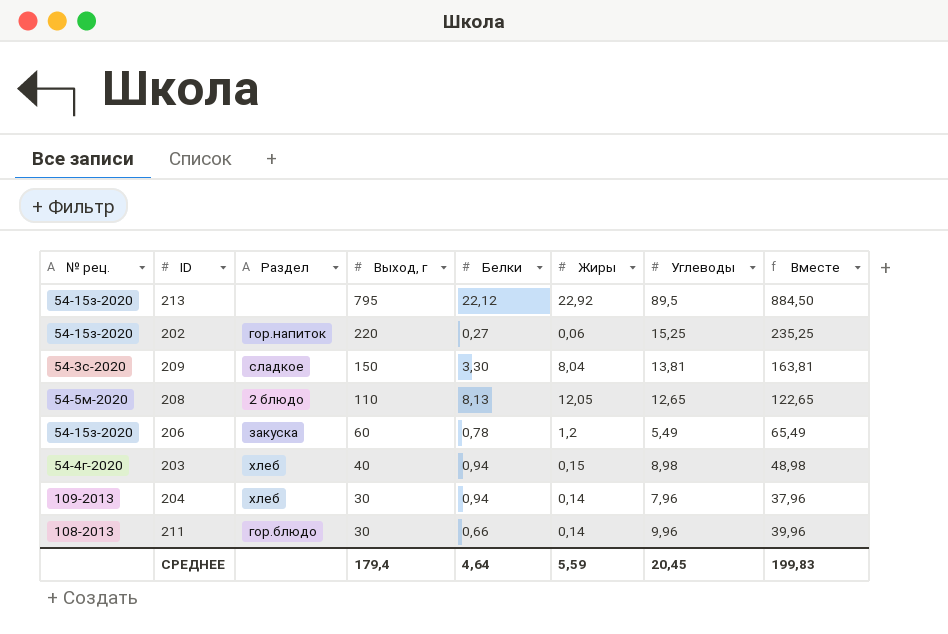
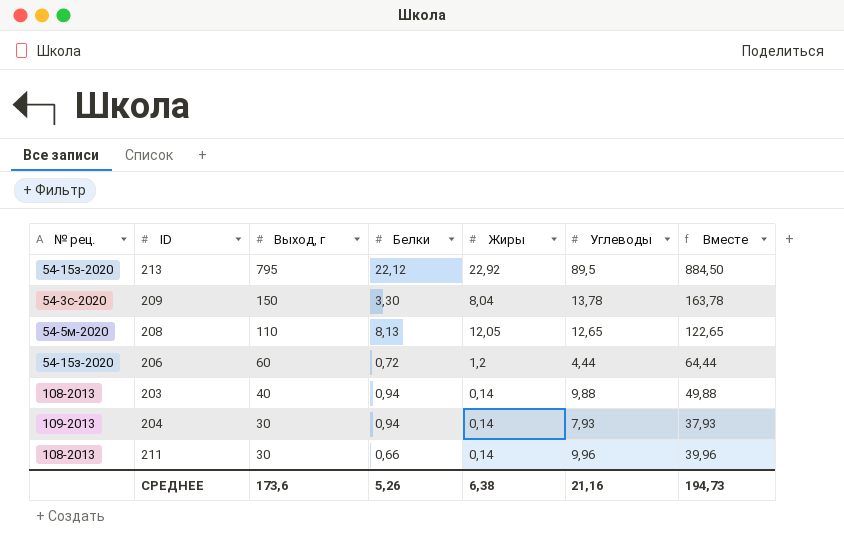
column Раздел | position: 3 -> none
row 202: 54-15з-2020 | гор.напиток | 220 | 0,27 | 0,06 | 15,25 | 235,25 -> none
209 | Углеводы: 13,81 -> 13,78
209 | Вместе: 163,81 -> 163,78
206 | Белки: 0,78 -> 0,72
206 | Углеводы: 5,49 -> 4,44
206 | Вместе: 65,49 -> 64,44
203 | № рец.: 54-4г-2020 -> 108-2013
203 | Жиры: 0,15 -> 0,14
203 | Углеводы: 8,98 -> 9,88
203 | Вместе: 48,98 -> 49,88
204 | Углеводы: 7,96 -> 7,93
204 | Вместе: 37,96 -> 37,93
СРЕДНЕЕ | Выход, г: 179,4 -> 173,6
СРЕДНЕЕ | Белки: 4,64 -> 5,26
СРЕДНЕЕ | Жиры: 5,59 -> 6,38
СРЕДНЕЕ | Углеводы: 20,45 -> 21,16
СРЕДНЕЕ | Вместе: 199,83 -> 194,73

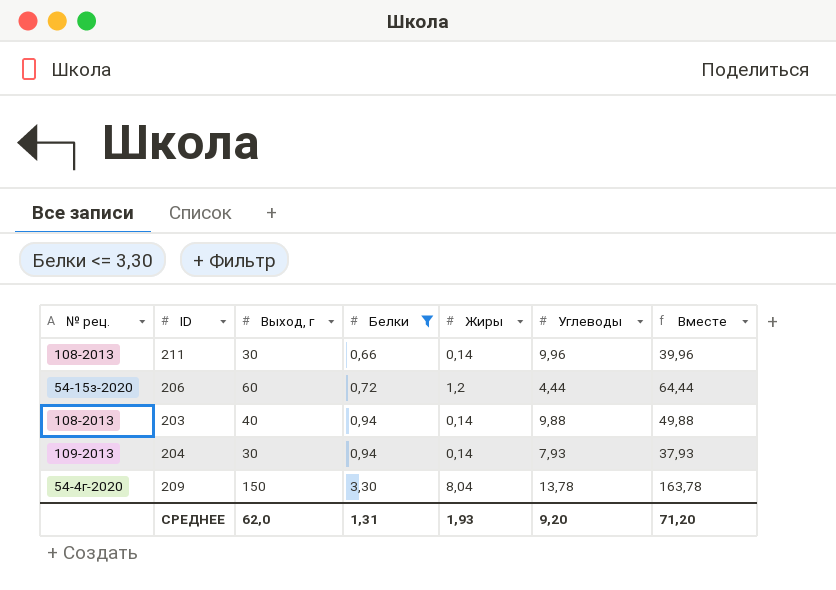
filter: none -> Белки <= 3,30
row order: Выход, г descending -> Белки ascending
209 | № рец.: 54-3с-2020 -> 54-4г-2020
СРЕДНЕЕ | Выход, г: 173,6 -> 62,0
СРЕДНЕЕ | Белки: 5,26 -> 1,31
СРЕДНЕЕ | Жиры: 6,38 -> 1,93
СРЕДНЕЕ | Углеводы: 21,16 -> 9,20
СРЕДНЕЕ | Вместе: 194,73 -> 71,20

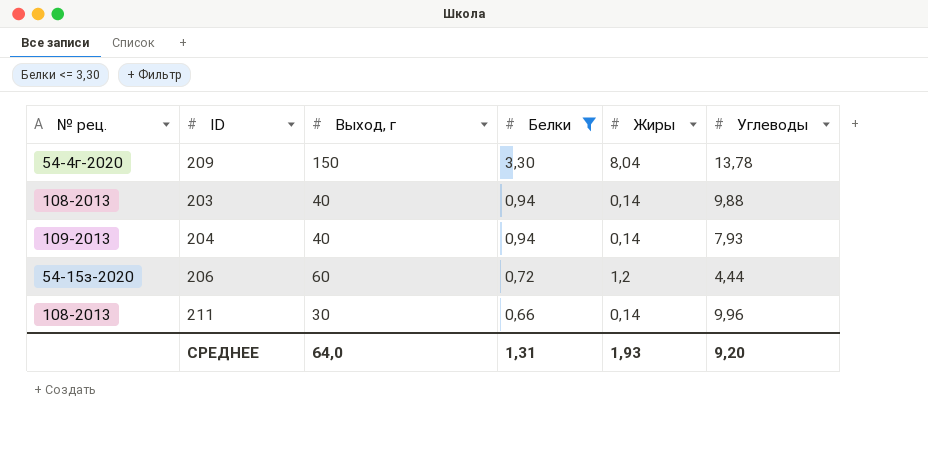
row order: Белки ascending -> Белки descending
column Вместе | formula: [Выход, г] + [Углеводы] -> none
204 | Выход, г: 30 -> 40
СРЕДНЕЕ | Выход, г: 62,0 -> 64,0

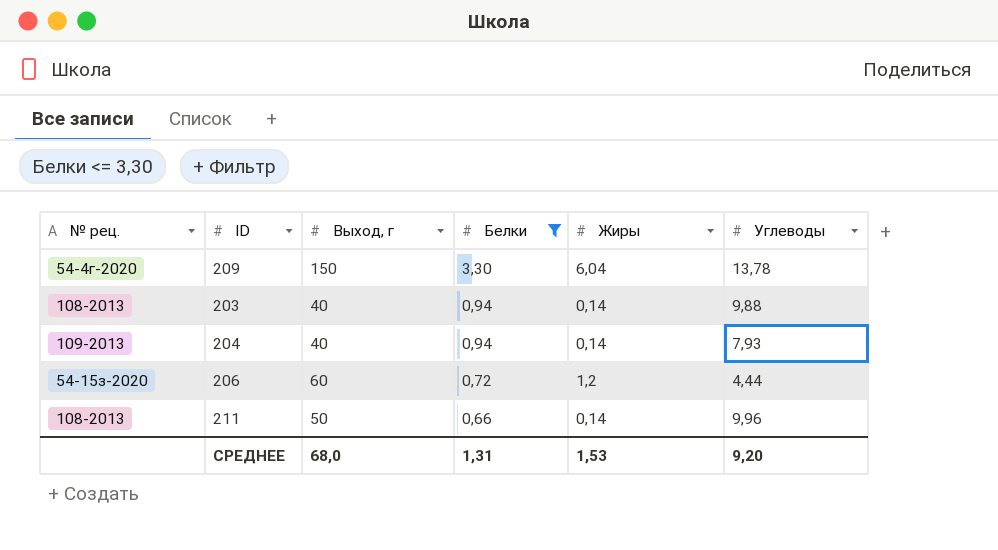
209 | Жиры: 8,04 -> 6,04
211 | Выход, г: 30 -> 50
СРЕДНЕЕ | Выход, г: 64,0 -> 68,0
СРЕДНЕЕ | Жиры: 1,93 -> 1,53

